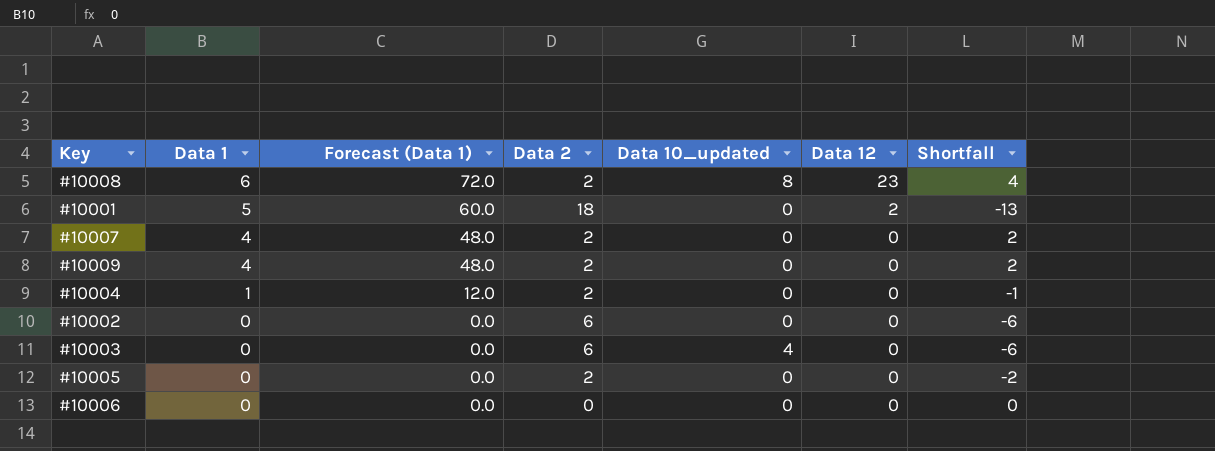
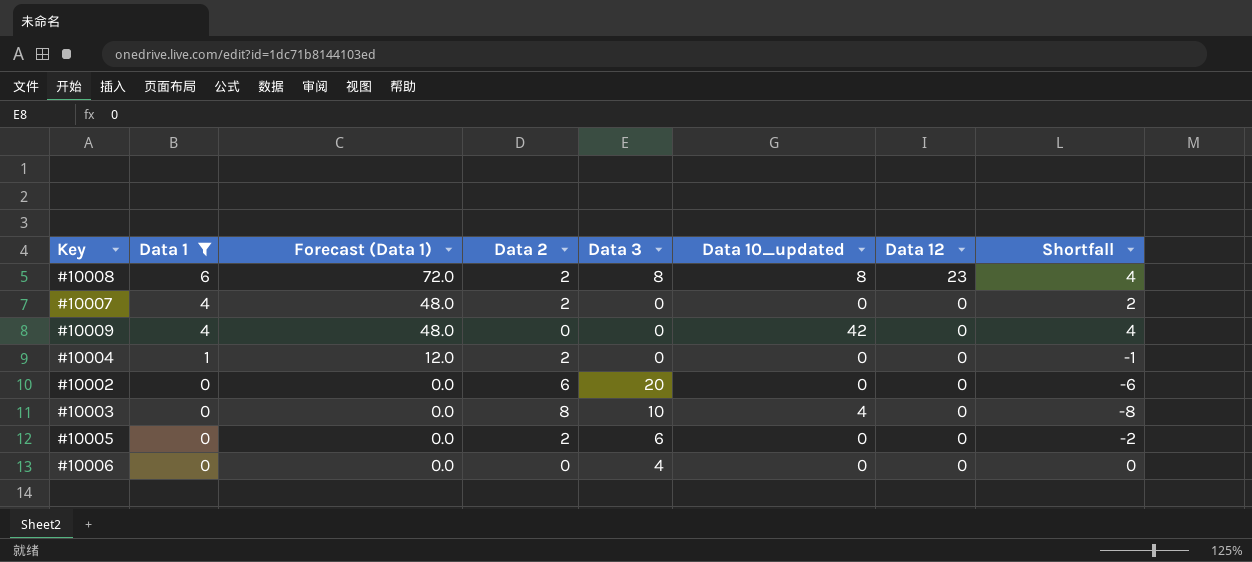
filter: none -> Data 1 != 5
column Data 3 | position: none -> 5
#10009 | Data 2: 2 -> 0
#10009 | Data 10_updated: 0 -> 42
#10009 | Shortfall: 2 -> 4
#10003 | Data 2: 6 -> 8
#10003 | Shortfall: -6 -> -8

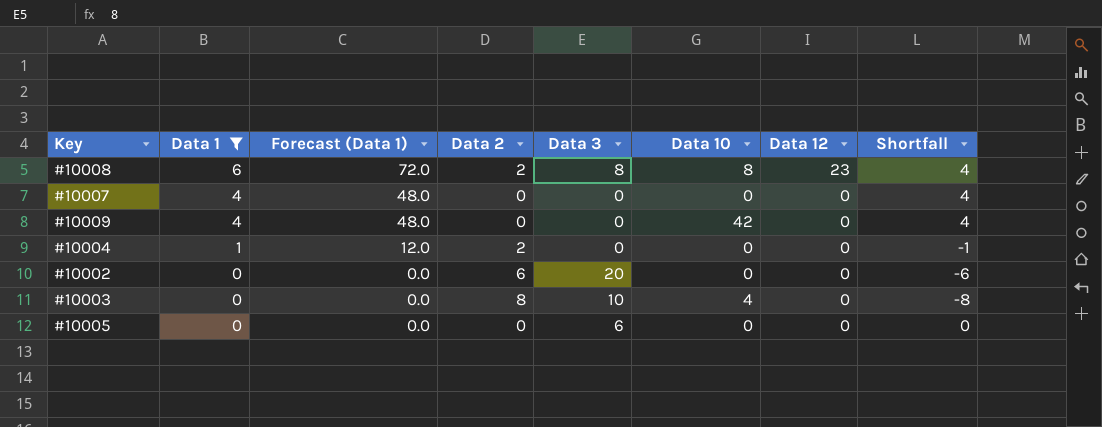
column name: Data 10_updated -> Data 10
row #10006: 0 | 0.0 | 0 | 4 | 0 | 0 | 0 -> none
#10007 | Data 2: 2 -> 0
#10007 | Shortfall: 2 -> 4
#10005 | Data 2: 2 -> 0
#10005 | Shortfall: -2 -> 0

